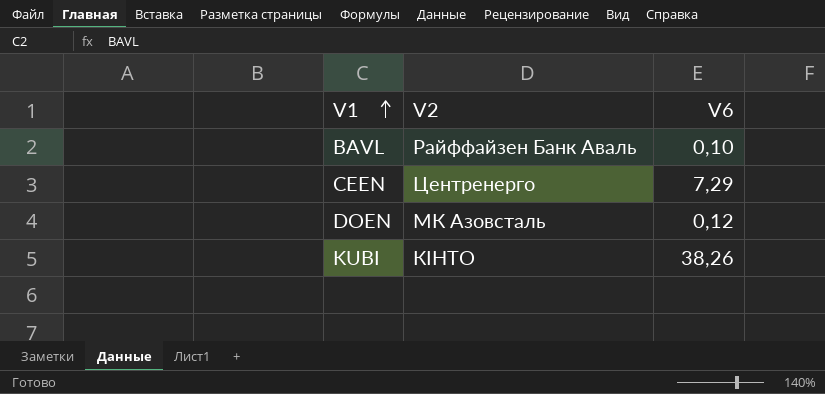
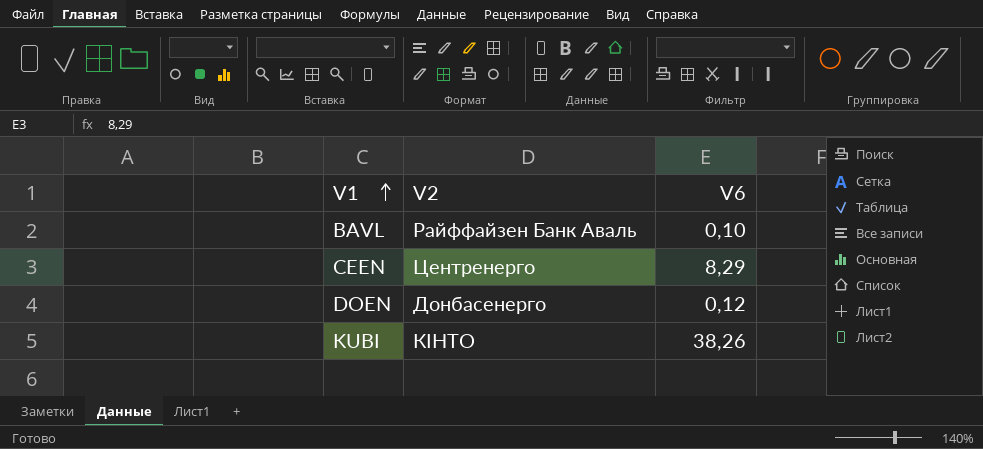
CEEN | V6: 7,29 -> 8,29
DOEN | V2: МК Азовсталь -> Донбасенерго

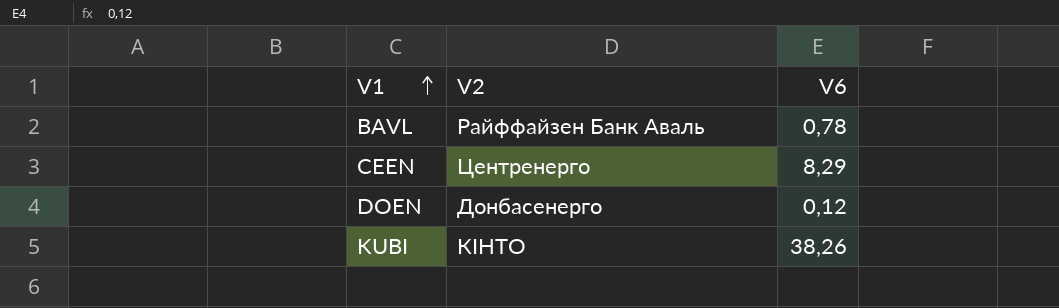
BAVL | V6: 0,10 -> 0,78

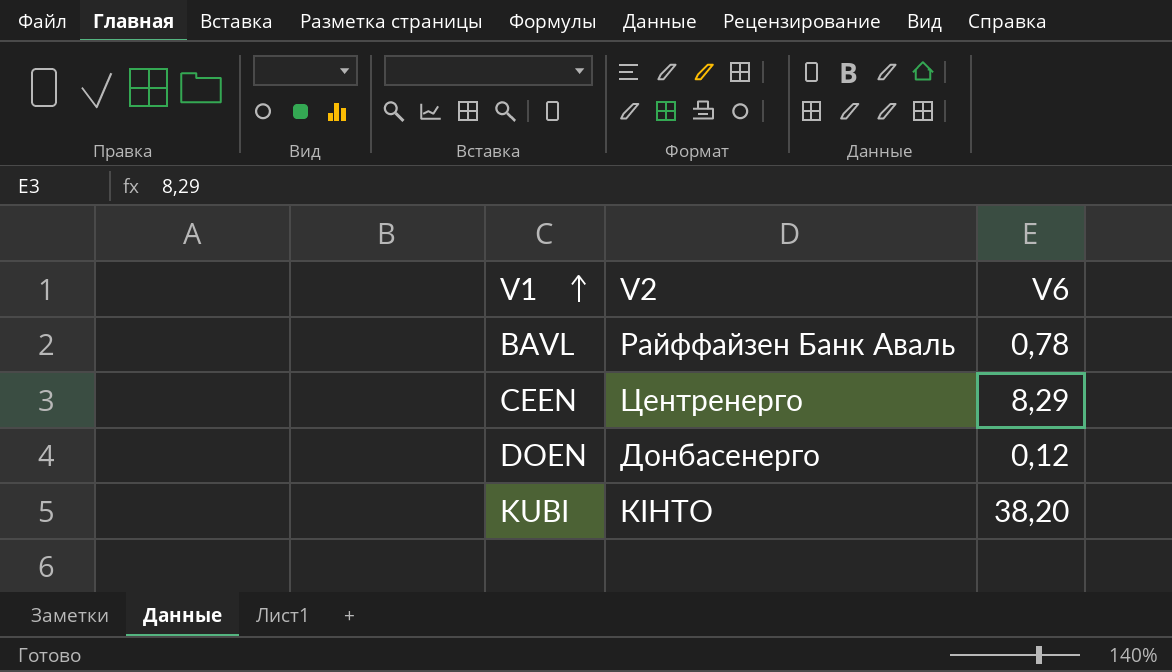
KUBI | V6: 38,26 -> 38,20

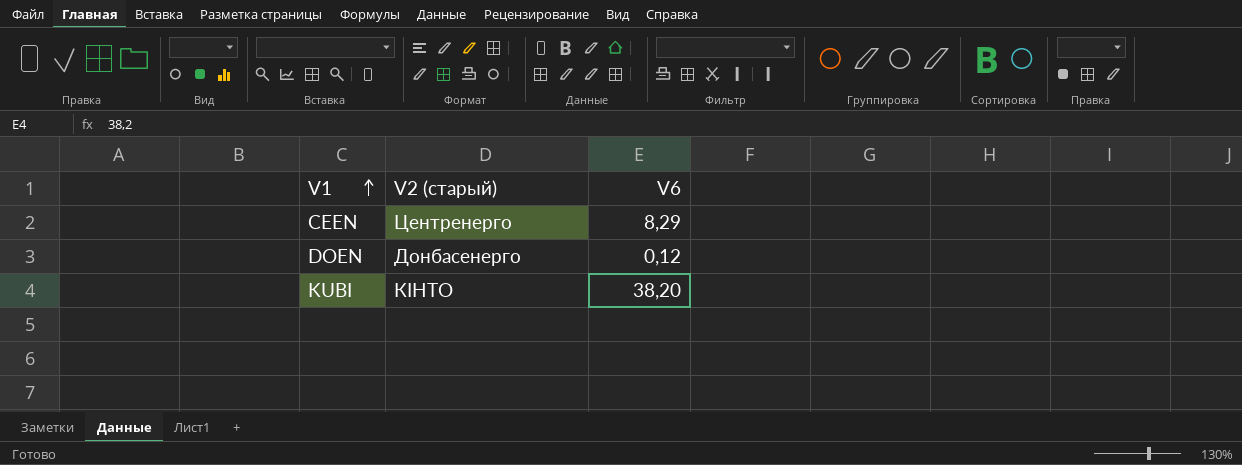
column name: V2 -> V2 (старый)
row BAVL: Райффайзен Банк Аваль | 0,78 -> none

